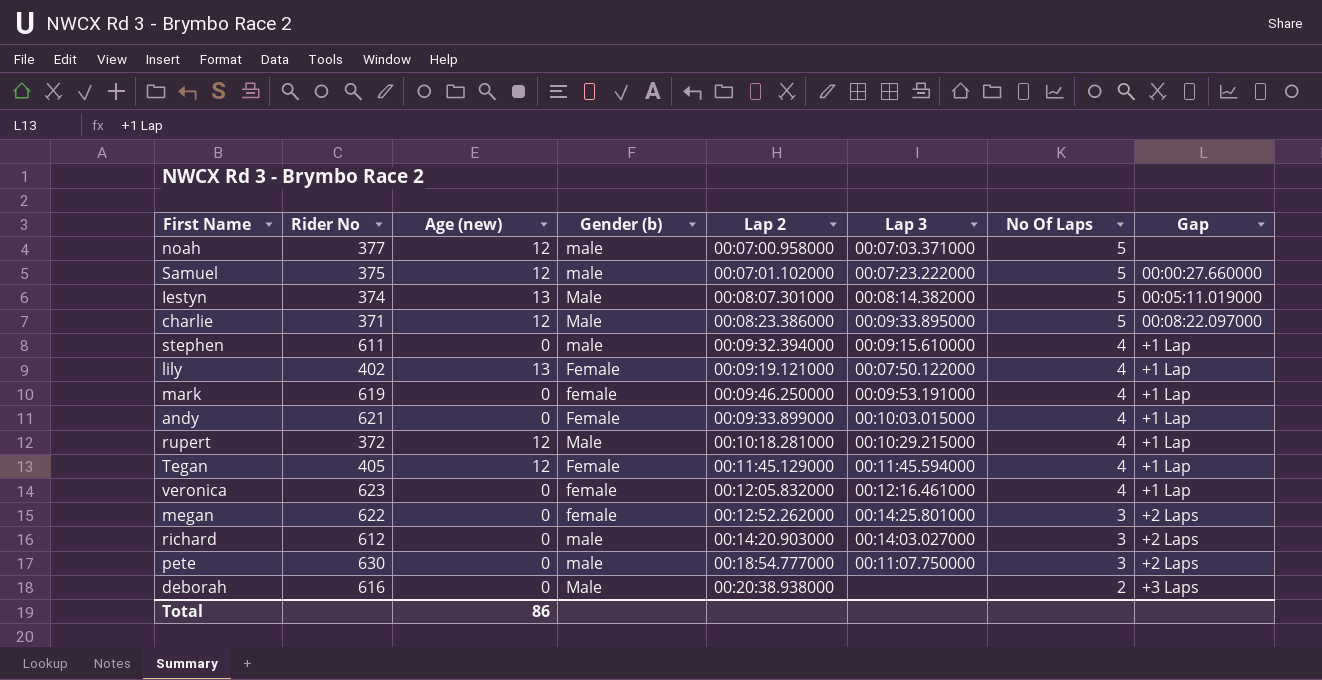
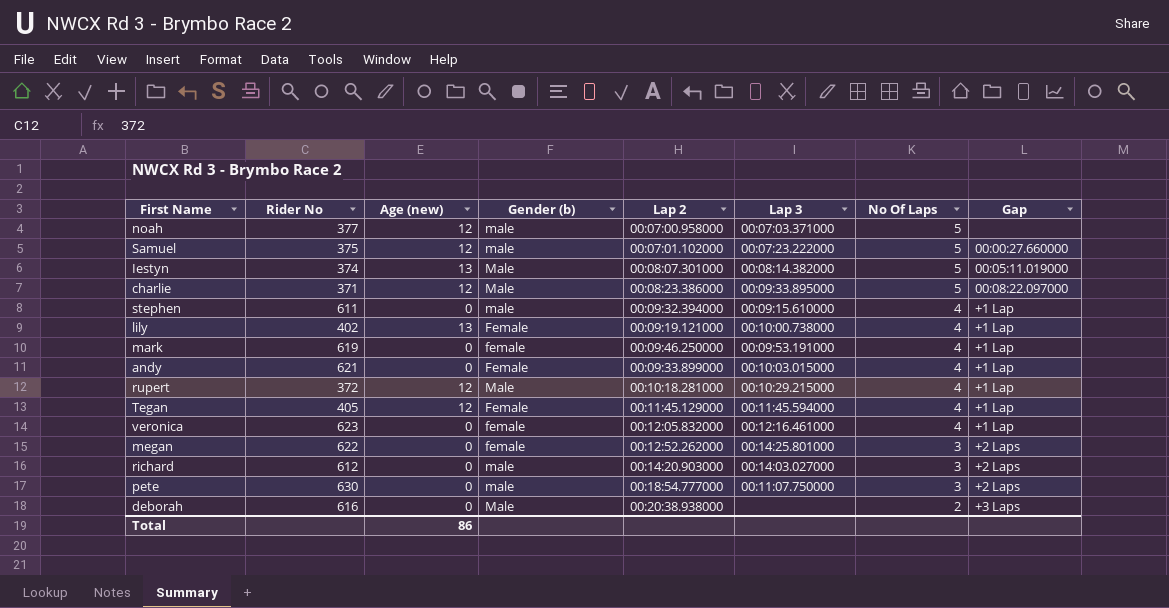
lily | Lap 3: 00:07:50.122000 -> 00:10:00.738000

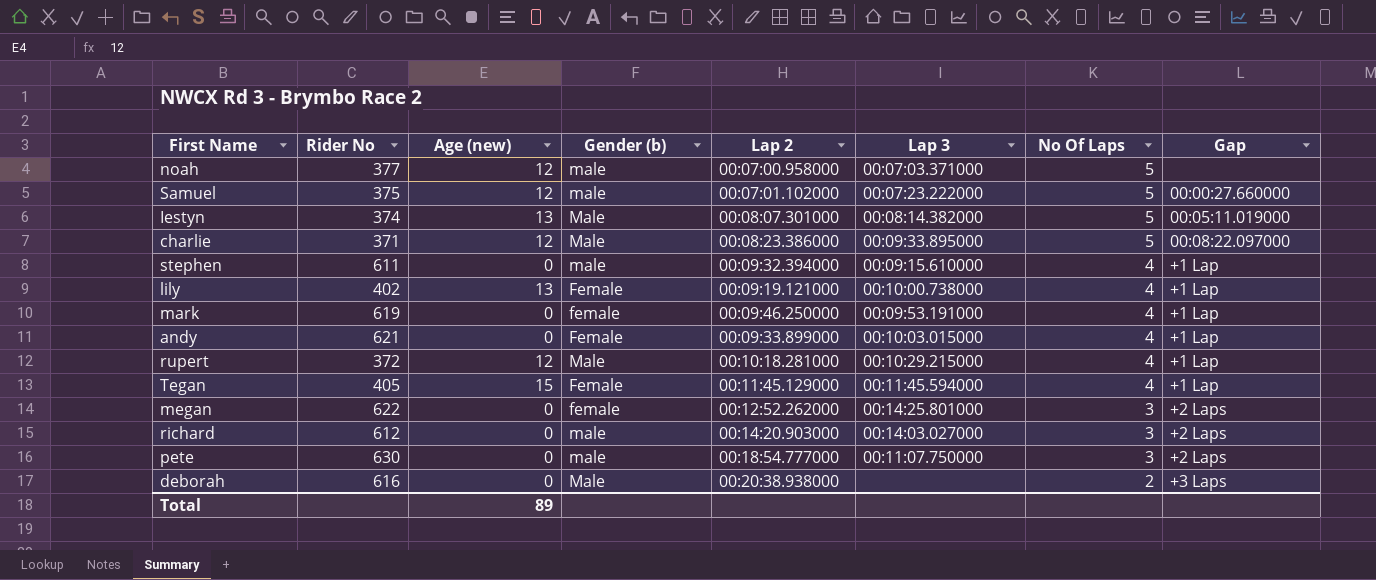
row veronica: 623 | 0 | female | 00:12:05.832000 | 00:12:16.461000 | 4 | +1 Lap -> none
Tegan | Age (new): 12 -> 15
Total | Age (new): 86 -> 89

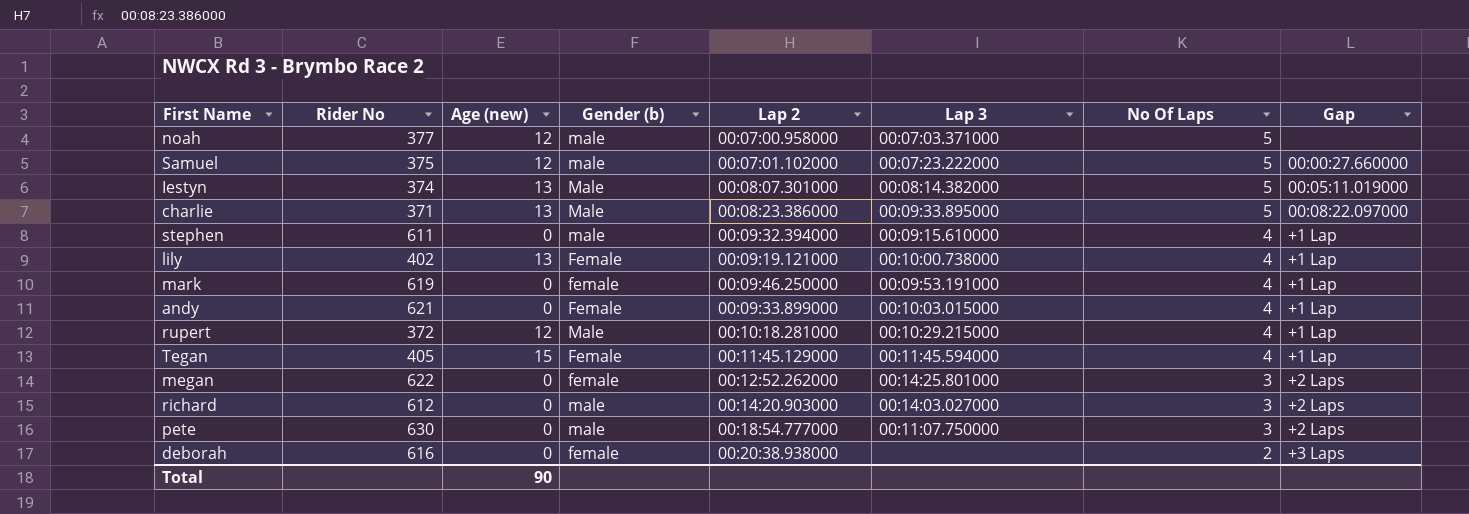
charlie | Age (new): 12 -> 13
deborah | Gender (b): Male -> female
Total | Age (new): 89 -> 90

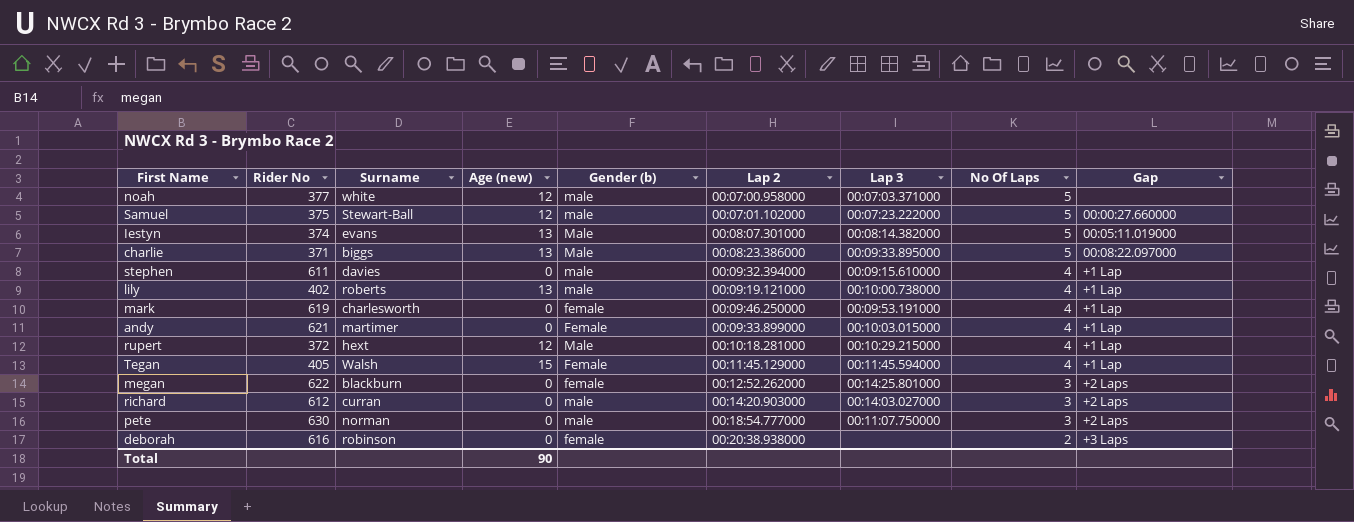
column Surname | position: none -> 3
lily | Gender (b): Female -> male

